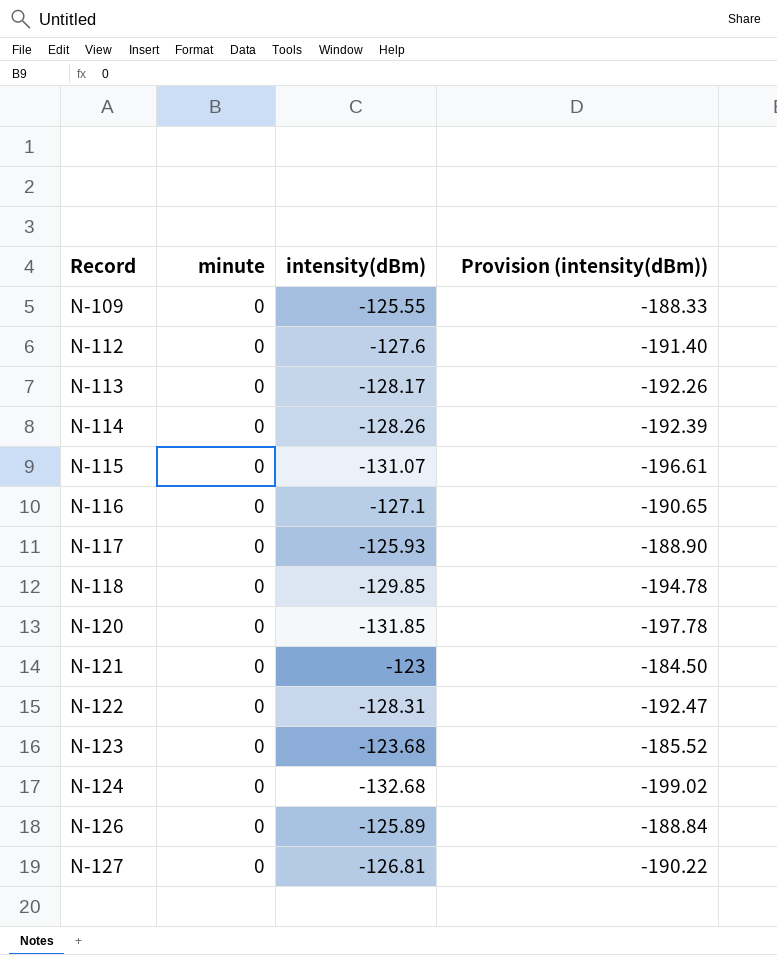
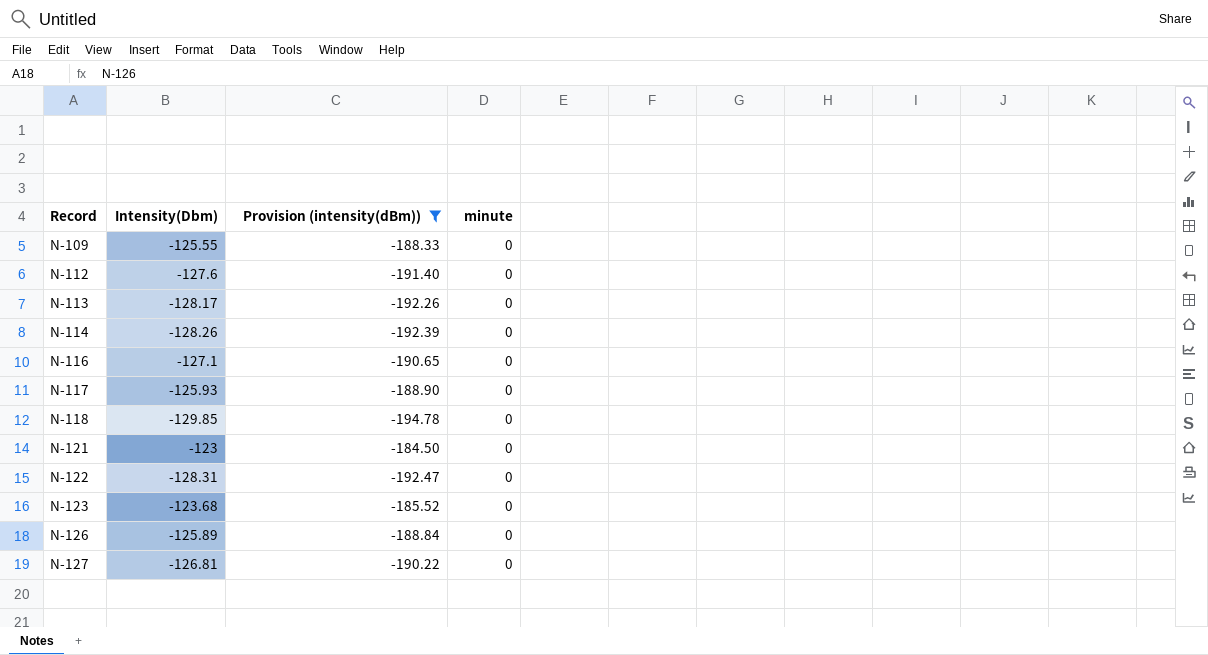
filter: none -> Provision (intensity(dBm)) >= -194.78
column name: intensity(dBm) -> Intensity(Dbm)
column minute | position: 2 -> 4

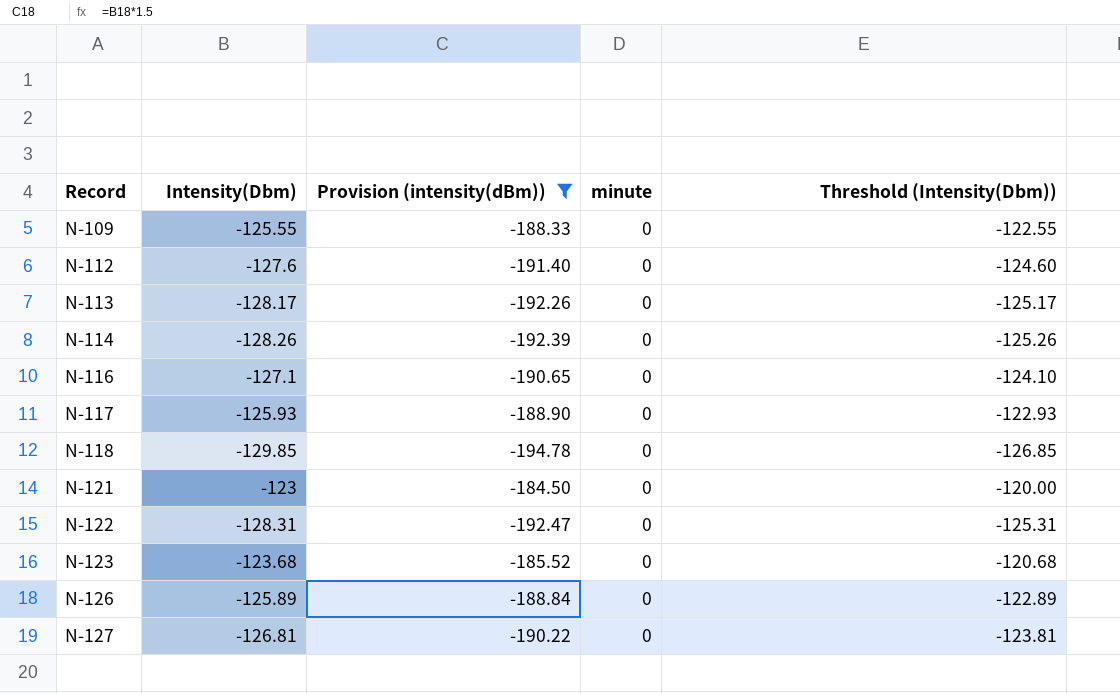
column Threshold (Intensity(Dbm)) | formula: none -> [Intensity(Dbm)] + 3

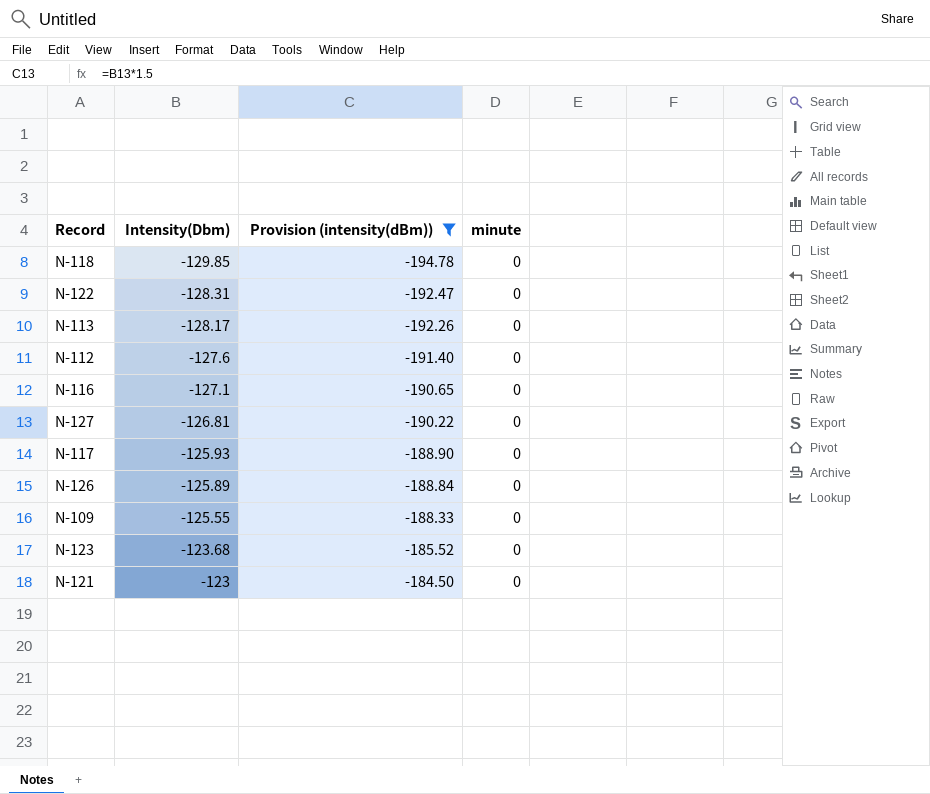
row order: Record ascending -> Intensity(Dbm) ascending
column Threshold (Intensity(Dbm)) | formula: [Intensity(Dbm)] + 3 -> none
row N-114: -128.26 | -192.39 | 0 | -125.26 -> none

